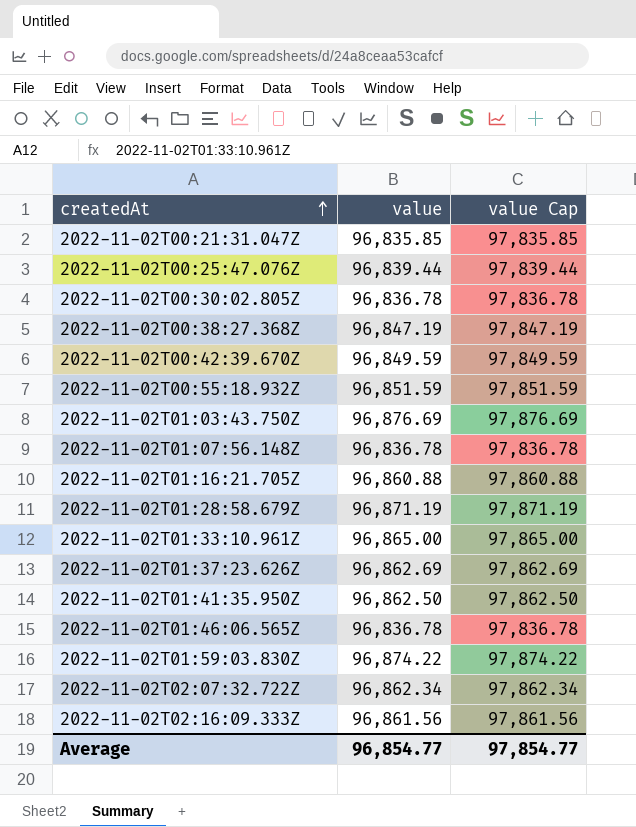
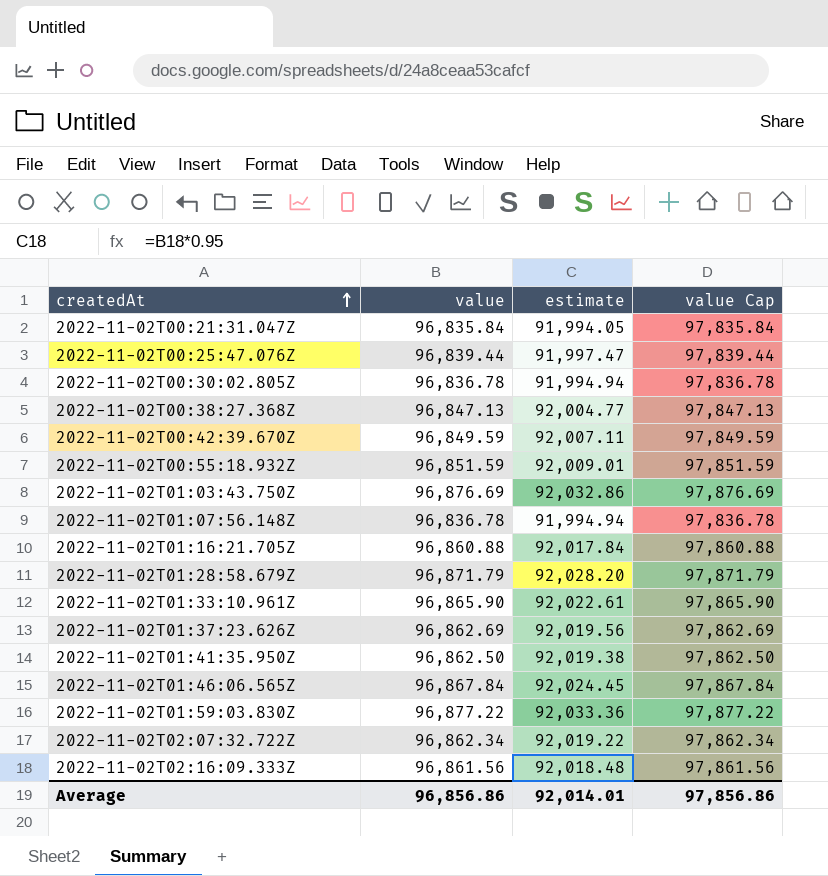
column estimate | formula: none -> [value] * 0.95
2022-11-02T00:21:31.047Z | value: 96,835.85 -> 96,835.84
2022-11-02T00:21:31.047Z | value Cap: 97,835.85 -> 97,835.84
2022-11-02T00:38:27.368Z | value: 96,847.19 -> 96,847.13
2022-11-02T00:38:27.368Z | value Cap: 97,847.19 -> 97,847.13
2022-11-02T01:28:58.679Z | value: 96,871.19 -> 96,871.79
2022-11-02T01:28:58.679Z | value Cap: 97,871.19 -> 97,871.79
2022-11-02T01:33:10.961Z | value: 96,865.00 -> 96,865.90
2022-11-02T01:33:10.961Z | value Cap: 97,865.00 -> 97,865.90
2022-11-02T01:46:06.565Z | value: 96,836.78 -> 96,867.84
2022-11-02T01:46:06.565Z | value Cap: 97,836.78 -> 97,867.84
2022-11-02T01:59:03.830Z | value: 96,874.22 -> 96,877.22
2022-11-02T01:59:03.830Z | value Cap: 97,874.22 -> 97,877.22
Average | value: 96,854.77 -> 96,856.86
Average | value Cap: 97,854.77 -> 97,856.86

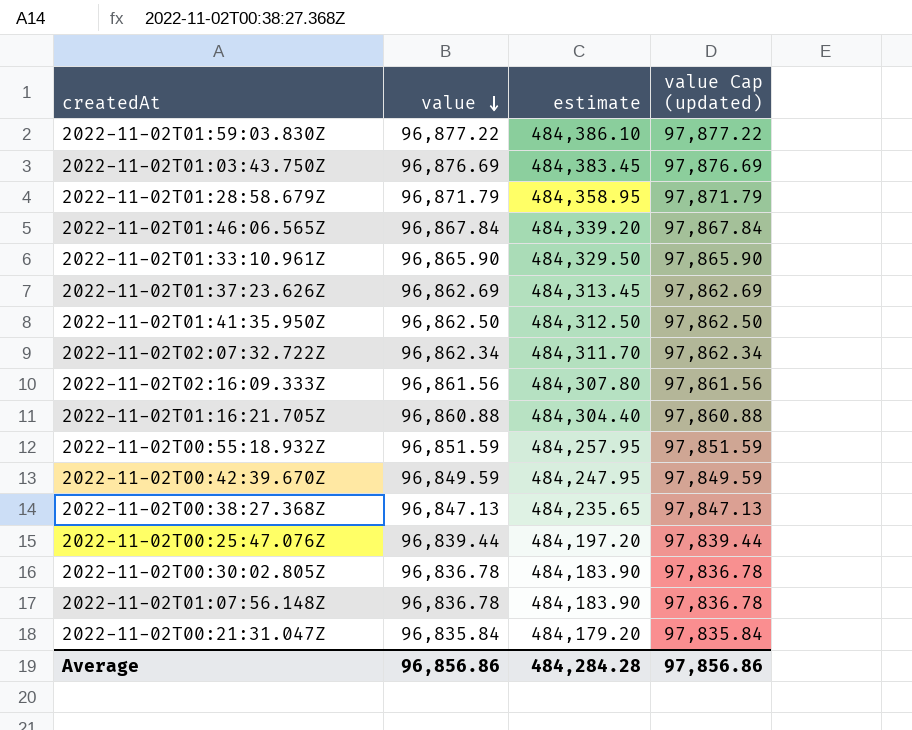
row order: createdAt ascending -> value descending
column estimate | formula: [value] * 0.95 -> [value] * 5
column name: value Cap -> value Cap (updated)
Average | estimate: 92,014.01 -> 484,284.28

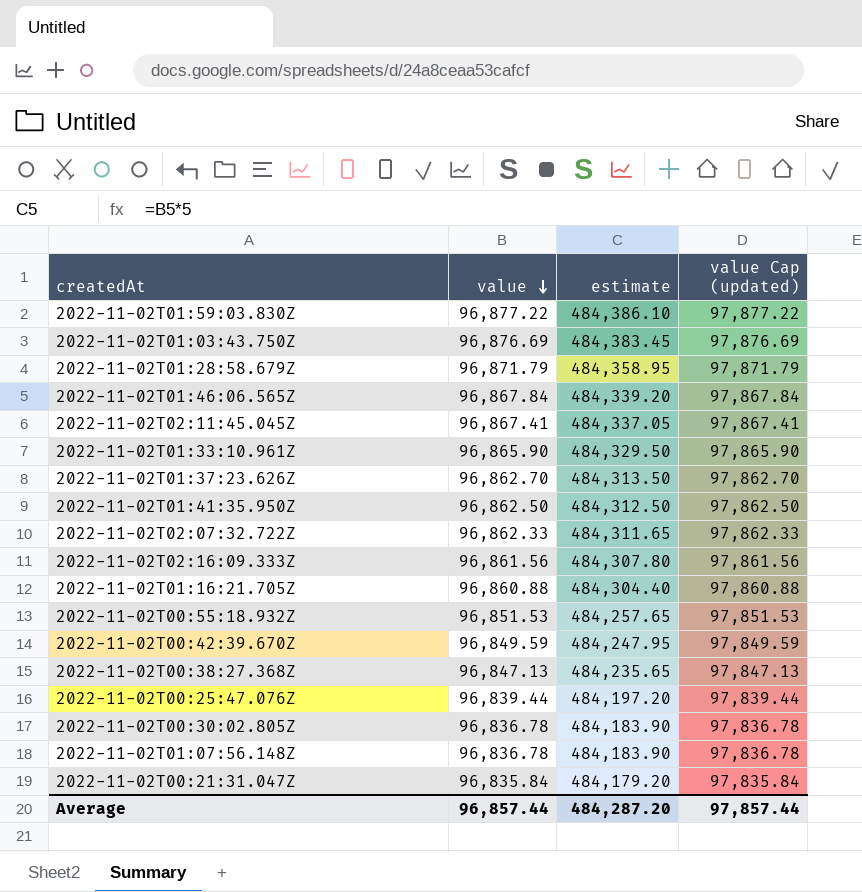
row 2022-11-02T02:11:45.045Z: none -> 96,867.41 | 484,337.05 | 97,867.41
2022-11-02T01:37:23.626Z | value: 96,862.69 -> 96,862.70
2022-11-02T01:37:23.626Z | estimate: 484,313.45 -> 484,313.50
2022-11-02T01:37:23.626Z | value Cap (updated): 97,862.69 -> 97,862.70
2022-11-02T02:07:32.722Z | value: 96,862.34 -> 96,862.33
2022-11-02T02:07:32.722Z | estimate: 484,311.70 -> 484,311.65
2022-11-02T02:07:32.722Z | value Cap (updated): 97,862.34 -> 97,862.33
2022-11-02T00:55:18.932Z | value: 96,851.59 -> 96,851.53
2022-11-02T00:55:18.932Z | estimate: 484,257.95 -> 484,257.65
2022-11-02T00:55:18.932Z | value Cap (updated): 97,851.59 -> 97,851.53
Average | value: 96,856.86 -> 96,857.44
Average | estimate: 484,284.28 -> 484,287.20
Average | value Cap (updated): 97,856.86 -> 97,857.44

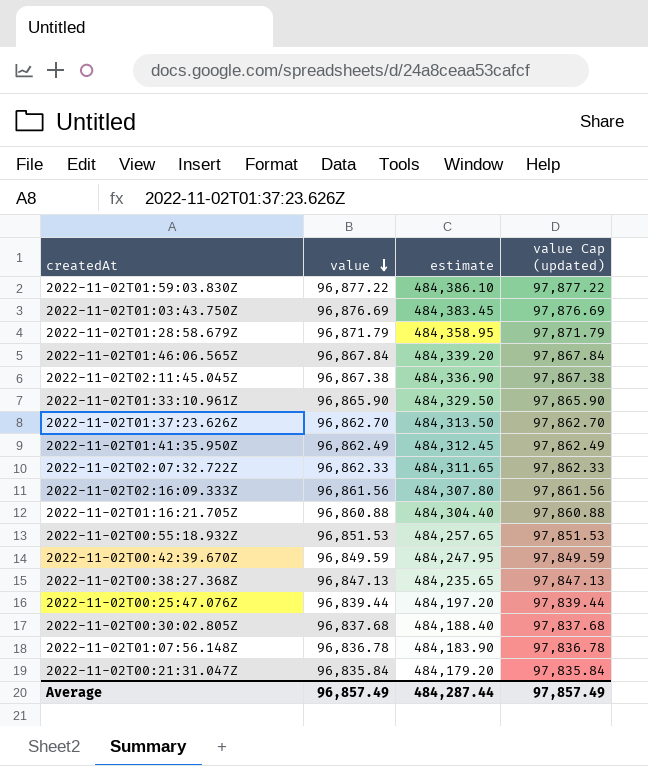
2022-11-02T02:11:45.045Z | value: 96,867.41 -> 96,867.38
2022-11-02T02:11:45.045Z | estimate: 484,337.05 -> 484,336.90
2022-11-02T02:11:45.045Z | value Cap (updated): 97,867.41 -> 97,867.38
2022-11-02T01:41:35.950Z | value: 96,862.50 -> 96,862.49
2022-11-02T01:41:35.950Z | estimate: 484,312.50 -> 484,312.45
2022-11-02T01:41:35.950Z | value Cap (updated): 97,862.50 -> 97,862.49
2022-11-02T00:30:02.805Z | value: 96,836.78 -> 96,837.68
2022-11-02T00:30:02.805Z | estimate: 484,183.90 -> 484,188.40
2022-11-02T00:30:02.805Z | value Cap (updated): 97,836.78 -> 97,837.68
Average | value: 96,857.44 -> 96,857.49
Average | estimate: 484,287.20 -> 484,287.44
Average | value Cap (updated): 97,857.44 -> 97,857.49

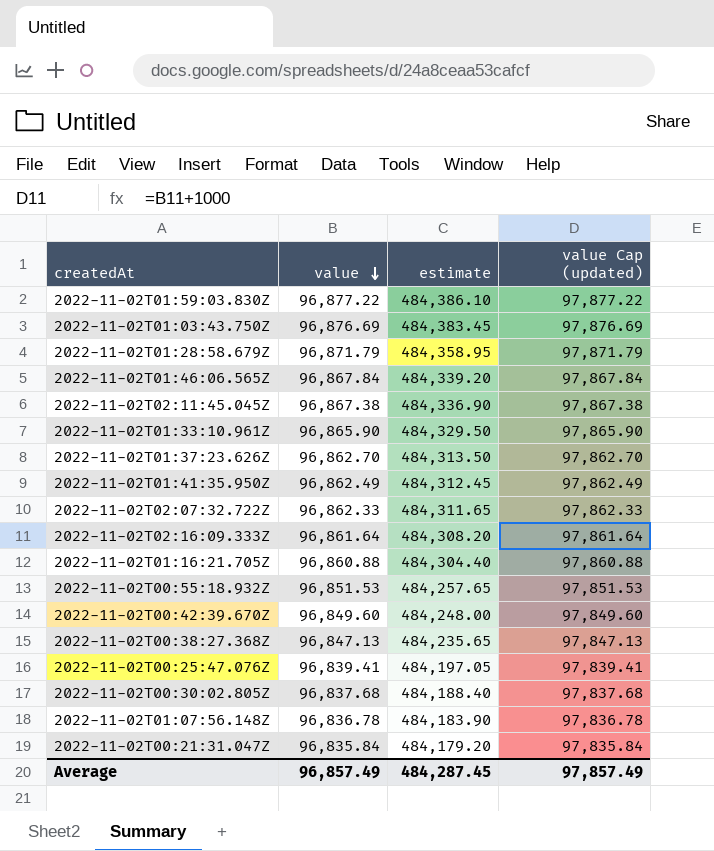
2022-11-02T02:16:09.333Z | value: 96,861.56 -> 96,861.64
2022-11-02T02:16:09.333Z | estimate: 484,307.80 -> 484,308.20
2022-11-02T02:16:09.333Z | value Cap (updated): 97,861.56 -> 97,861.64
2022-11-02T00:42:39.670Z | value: 96,849.59 -> 96,849.60
2022-11-02T00:42:39.670Z | estimate: 484,247.95 -> 484,248.00
2022-11-02T00:42:39.670Z | value Cap (updated): 97,849.59 -> 97,849.60
2022-11-02T00:25:47.076Z | value: 96,839.44 -> 96,839.41
2022-11-02T00:25:47.076Z | estimate: 484,197.20 -> 484,197.05
2022-11-02T00:25:47.076Z | value Cap (updated): 97,839.44 -> 97,839.41
Average | estimate: 484,287.44 -> 484,287.45

